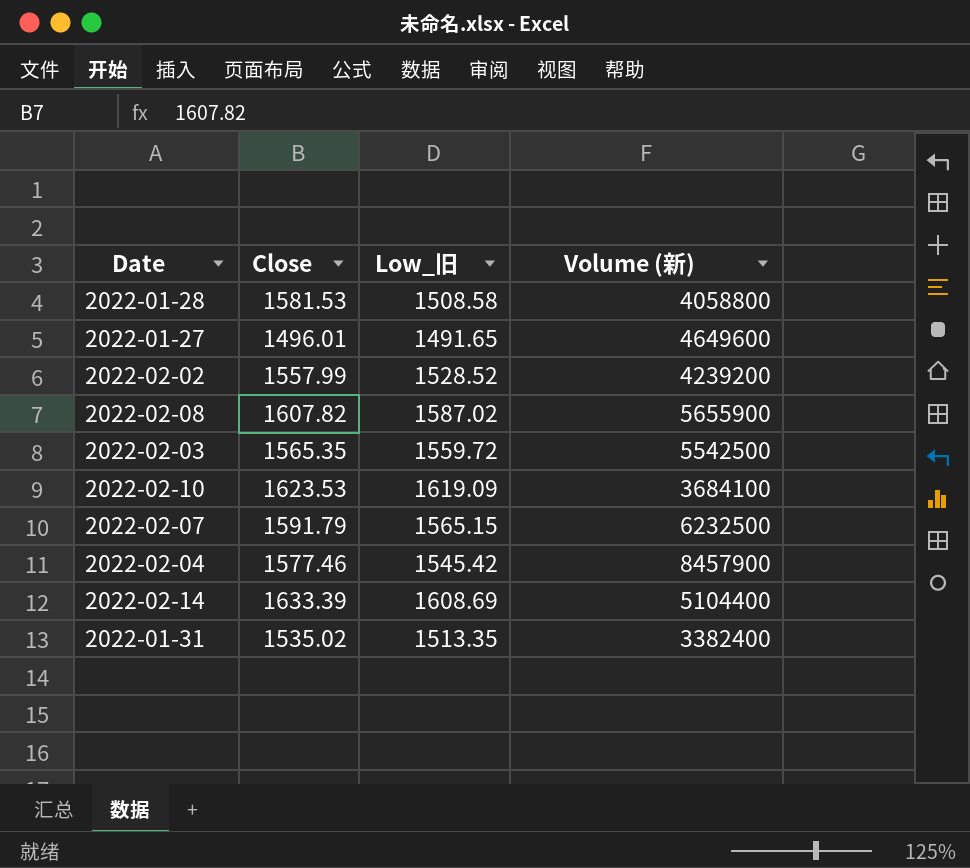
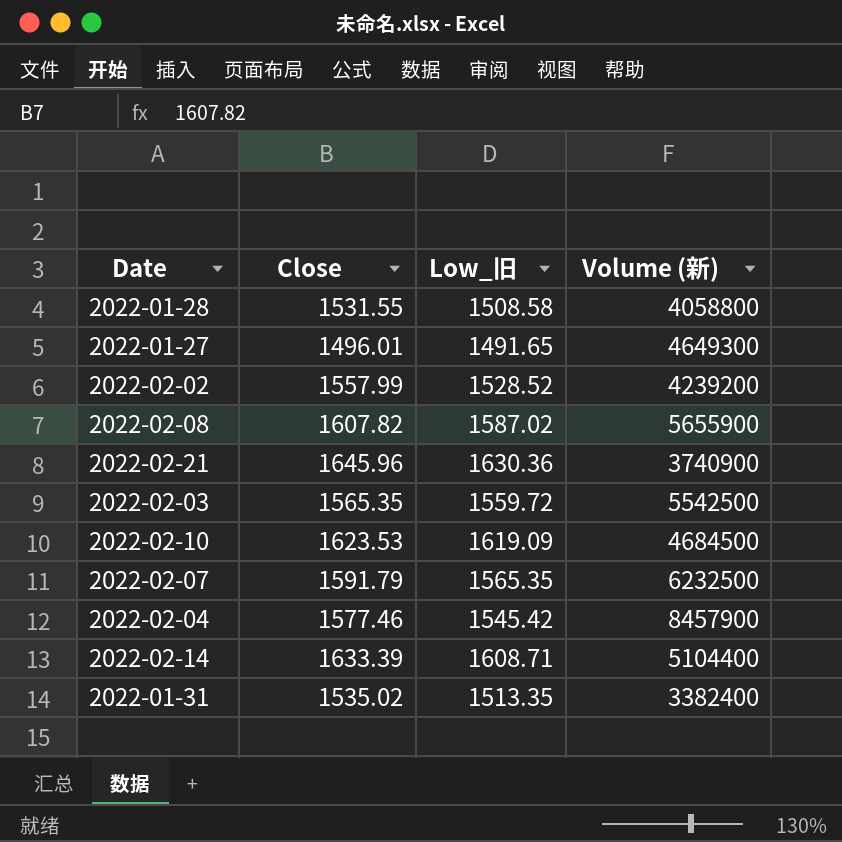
2022-01-28 | Close: 1581.53 -> 1531.55
2022-01-27 | Volume (新): 4649600 -> 4649300
row 2022-02-21: none -> 1645.96 | 1630.36 | 3740900
2022-02-10 | Volume (新): 3684100 -> 4684500
2022-02-07 | Low_旧: 1565.15 -> 1565.35
2022-02-14 | Low_旧: 1608.69 -> 1608.71

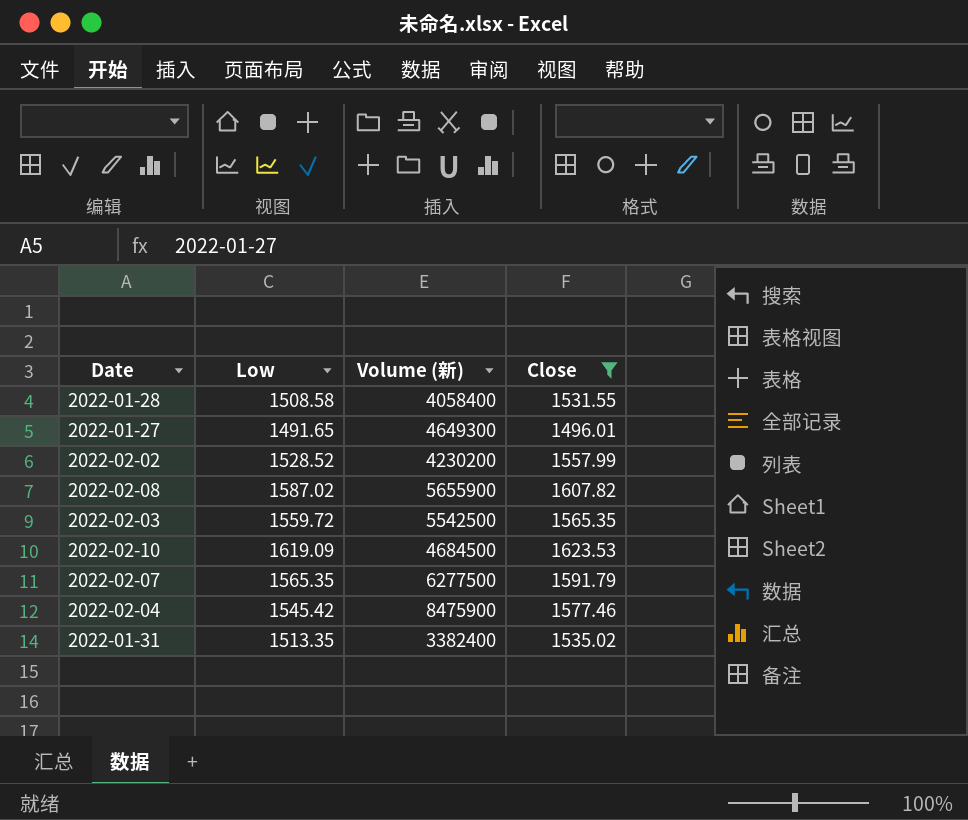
filter: none -> Close <= 1623.53
column name: Low_旧 -> Low
column Close | position: 2 -> 4
2022-01-28 | Volume (新): 4058800 -> 4058400
2022-02-02 | Volume (新): 4239200 -> 4230200
2022-02-07 | Volume (新): 6232500 -> 6277500
2022-02-04 | Volume (新): 8457900 -> 8475900

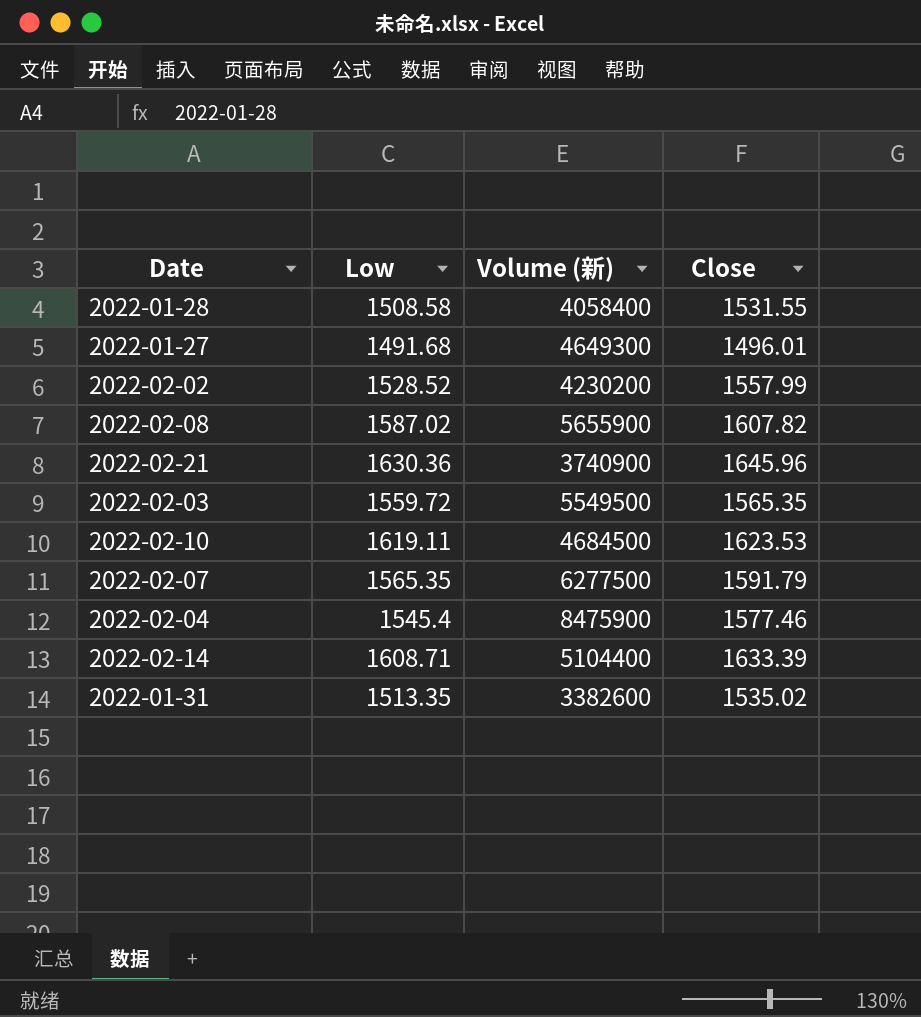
filter: Close <= 1623.53 -> none
2022-01-27 | Low: 1491.65 -> 1491.68
2022-02-03 | Volume (新): 5542500 -> 5549500
2022-02-10 | Low: 1619.09 -> 1619.11
2022-02-04 | Low: 1545.42 -> 1545.4
2022-01-31 | Volume (新): 3382400 -> 3382600

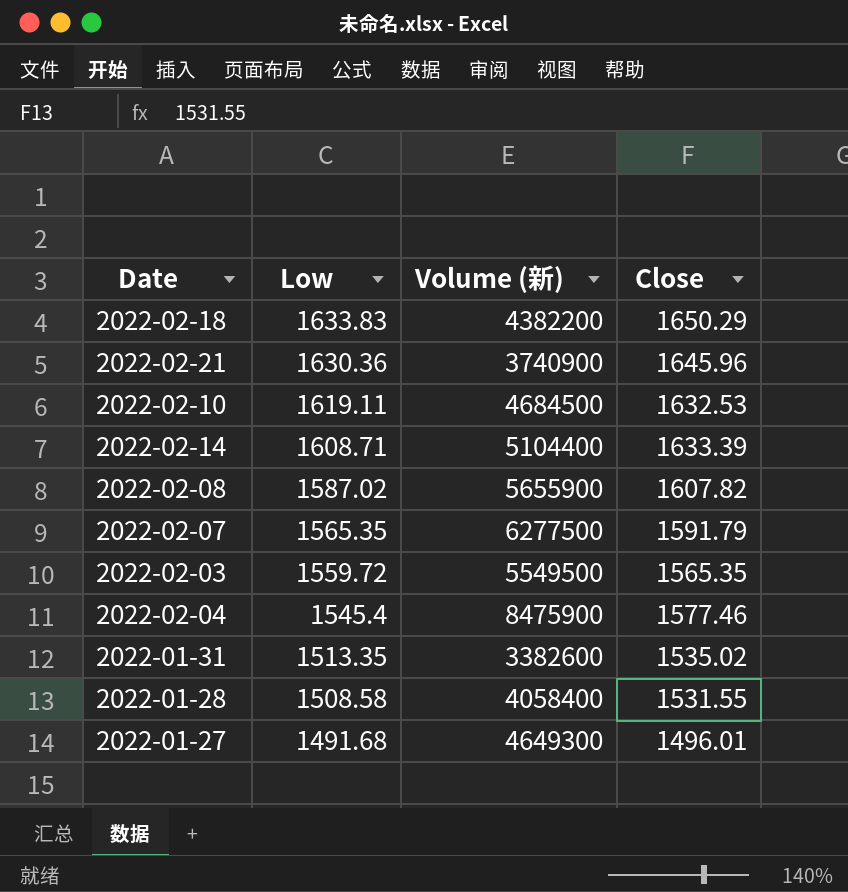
row order: none -> Low descending
row 2022-02-02: 1528.52 | 4230200 | 1557.99 -> none
row 2022-02-18: none -> 1633.83 | 4382200 | 1650.29
2022-02-10 | Close: 1623.53 -> 1632.53

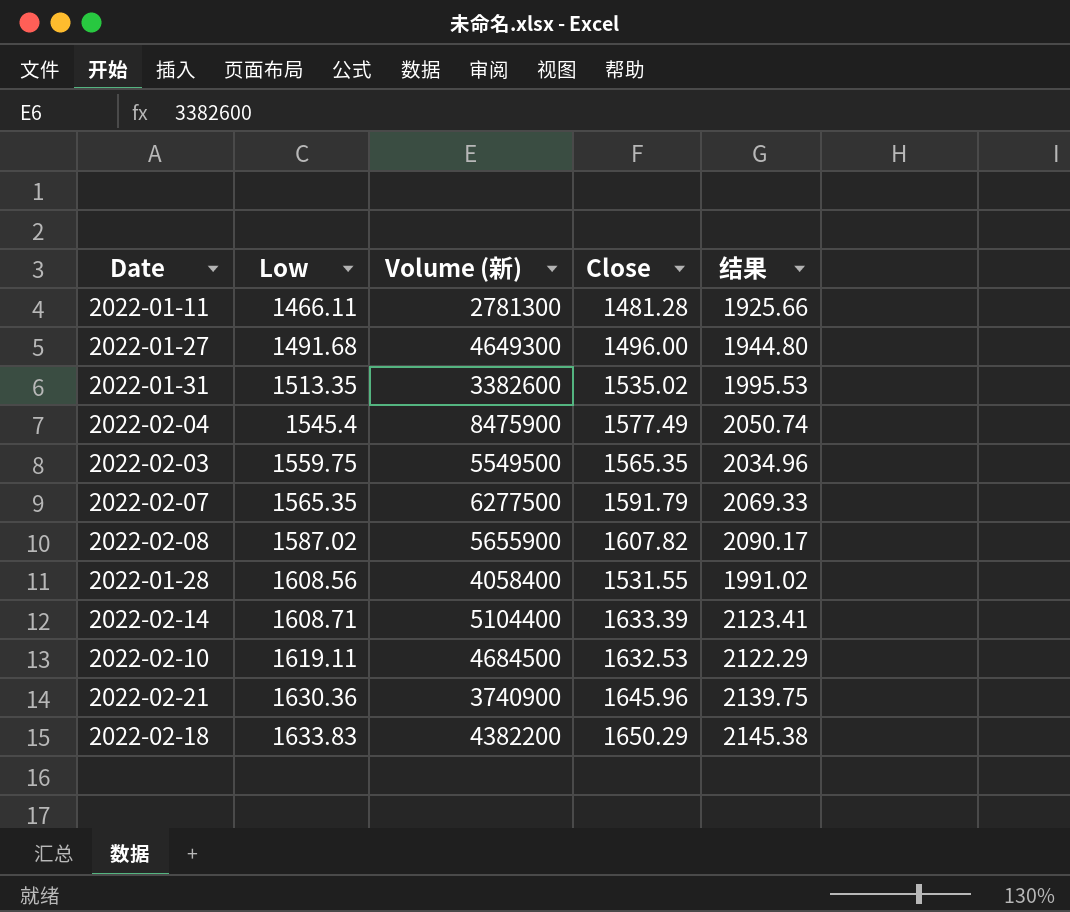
row order: Low descending -> Low ascending
column 结果 | formula: none -> [Close] * 1.3
row 2022-01-11: none -> 1466.11 | 2781300 | 1481.28 | 1925.66
2022-01-27 | Close: 1496.01 -> 1496.00
2022-02-04 | Close: 1577.46 -> 1577.49
2022-02-03 | Low: 1559.72 -> 1559.75
2022-01-28 | Low: 1508.58 -> 1608.56

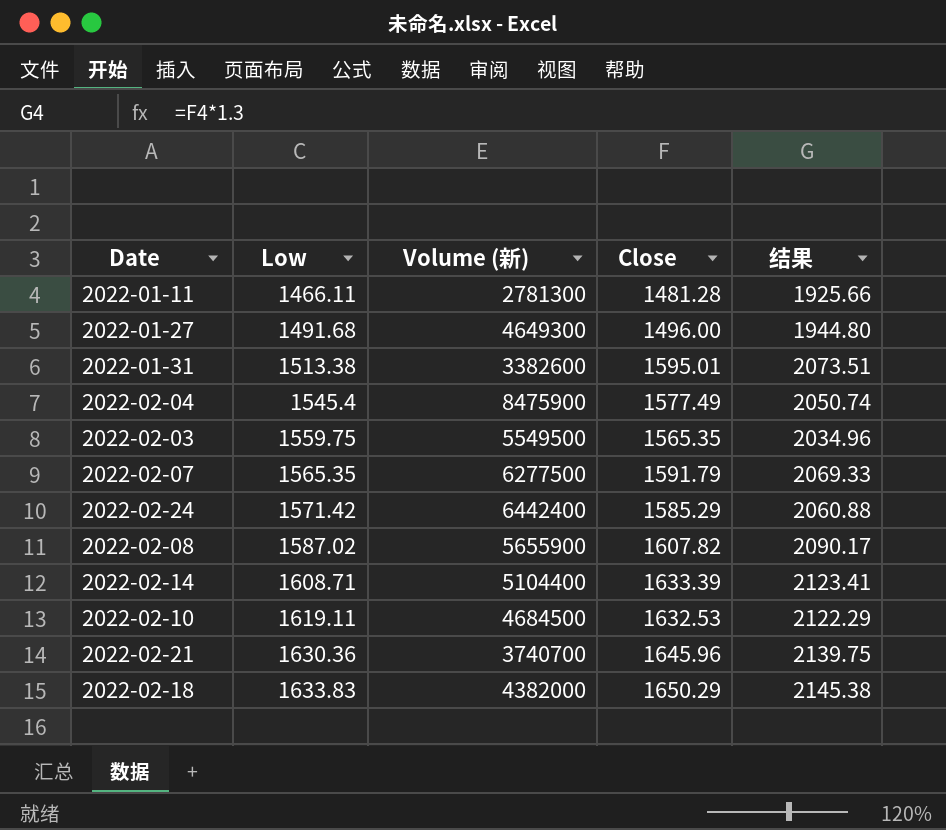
row 2022-01-28: 1608.56 | 4058400 | 1531.55 | 1991.02 -> none
2022-01-31 | Low: 1513.35 -> 1513.38
2022-01-31 | Close: 1535.02 -> 1595.01
2022-01-31 | 结果: 1995.53 -> 2073.51
row 2022-02-24: none -> 1571.42 | 6442400 | 1585.29 | 2060.88
2022-02-21 | Volume (新): 3740900 -> 3740700
2022-02-18 | Volume (新): 4382200 -> 4382000

